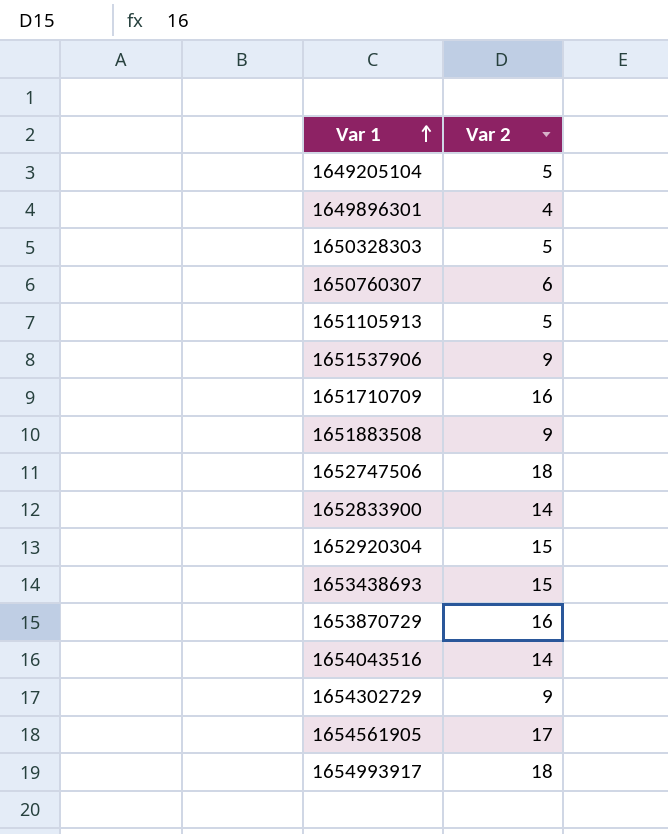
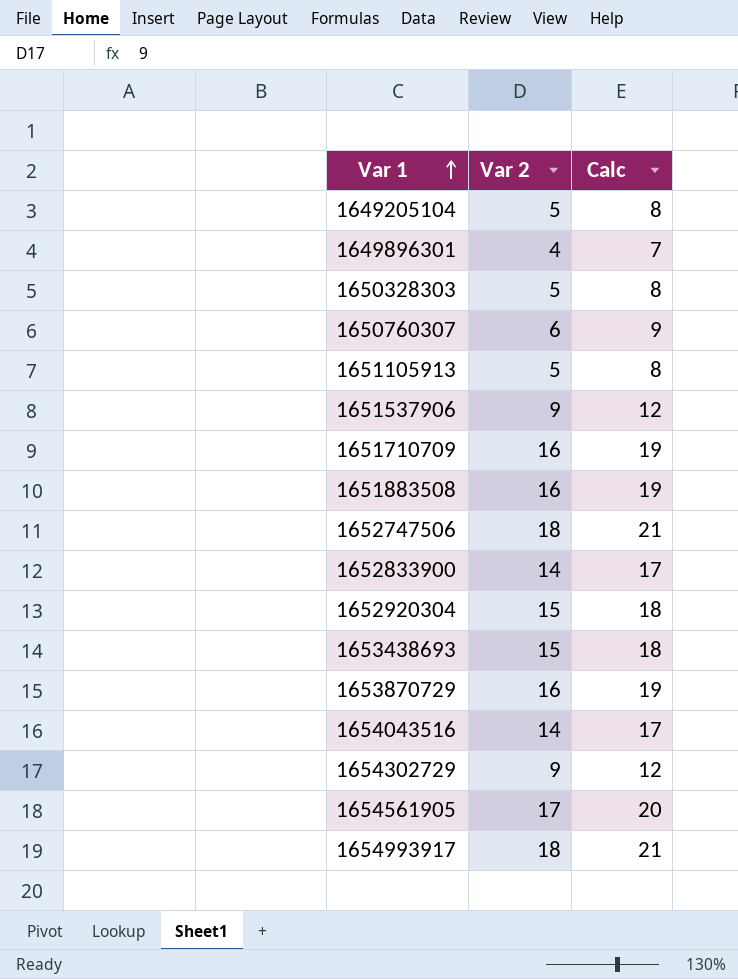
column Calc | formula: none -> [Var 2] + 3
1651883508 | Var 2: 9 -> 16

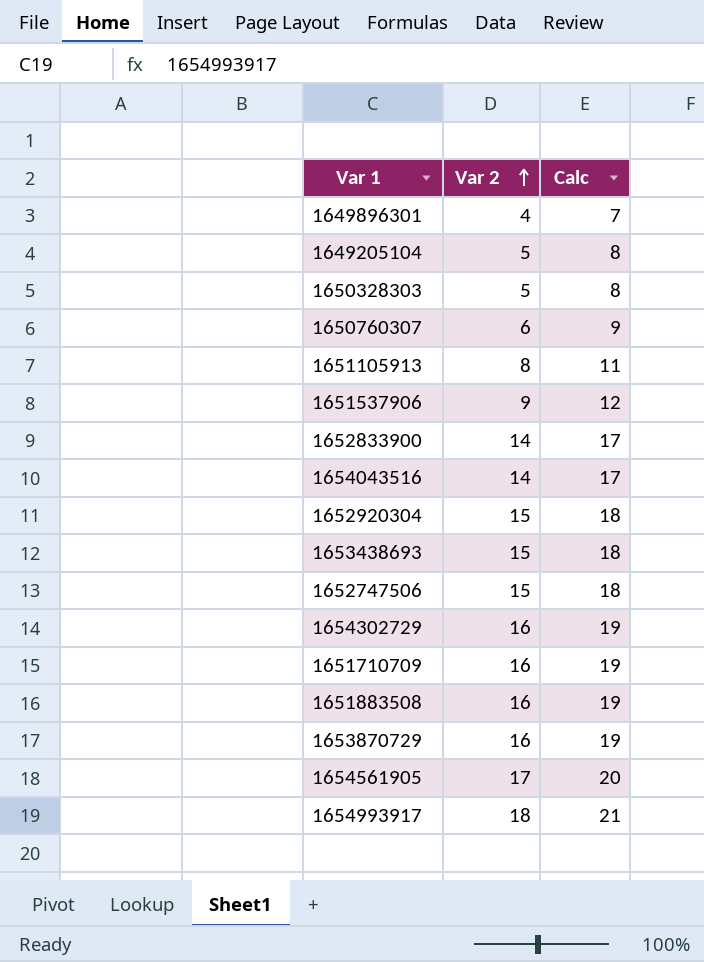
row order: Var 1 ascending -> Var 2 ascending
1651105913 | Var 2: 5 -> 8
1651105913 | Calc: 8 -> 11
1652747506 | Var 2: 18 -> 15
1652747506 | Calc: 21 -> 18
1654302729 | Var 2: 9 -> 16
1654302729 | Calc: 12 -> 19

